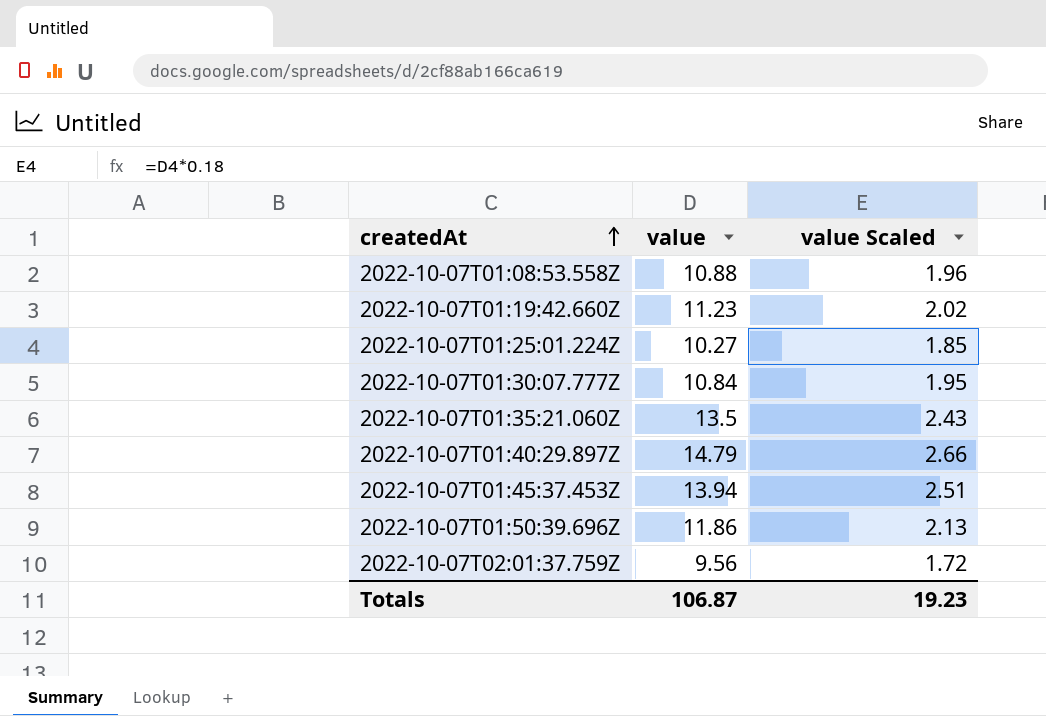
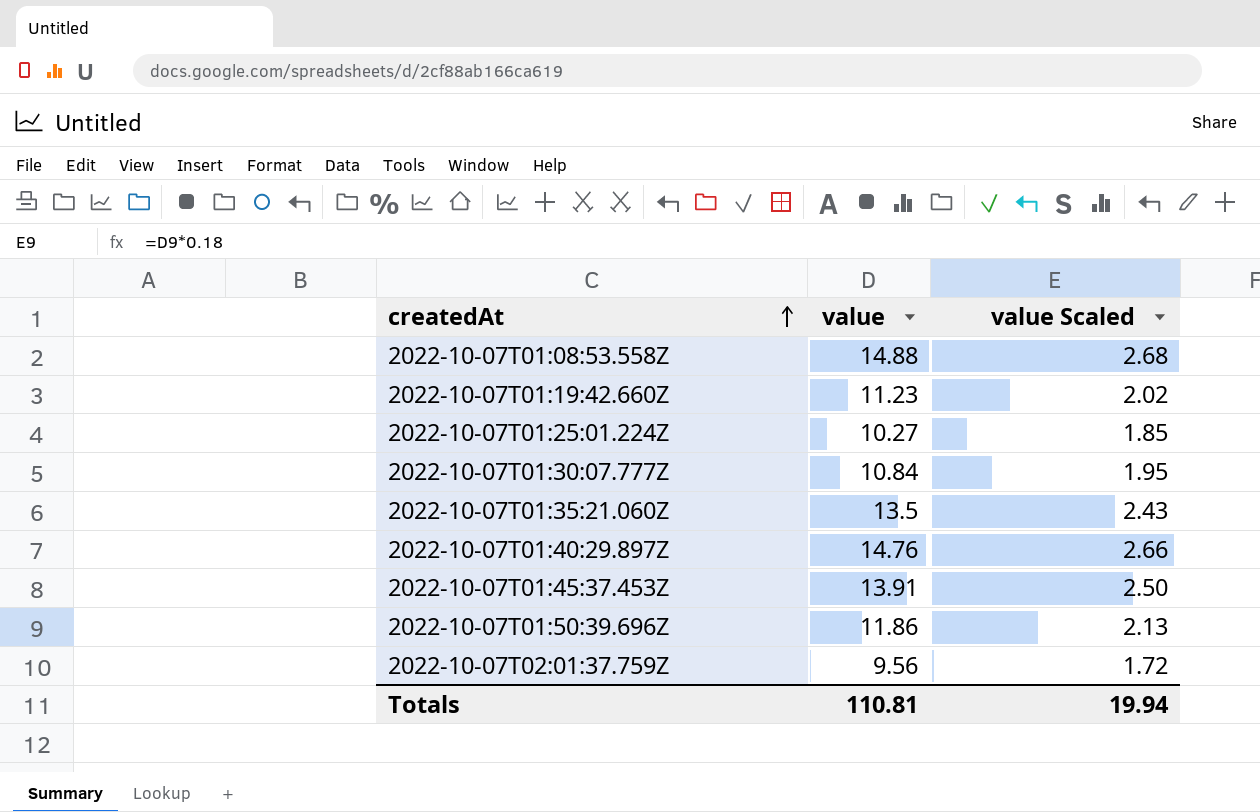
2022-10-07T01:08:53.558Z | value: 10.88 -> 14.88
2022-10-07T01:08:53.558Z | value Scaled: 1.96 -> 2.68
2022-10-07T01:40:29.897Z | value: 14.79 -> 14.76
2022-10-07T01:45:37.453Z | value: 13.94 -> 13.91
2022-10-07T01:45:37.453Z | value Scaled: 2.51 -> 2.50
Totals | value: 106.87 -> 110.81
Totals | value Scaled: 19.23 -> 19.94

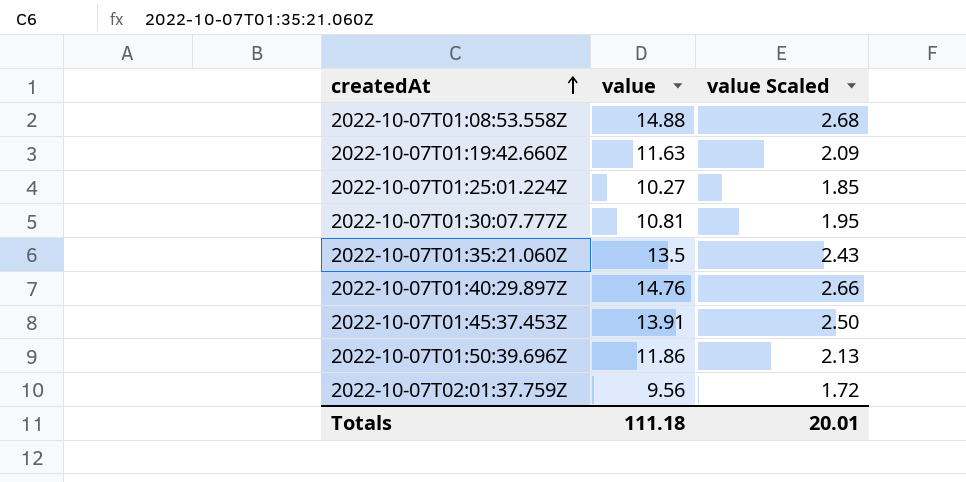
2022-10-07T01:19:42.660Z | value: 11.23 -> 11.63
2022-10-07T01:19:42.660Z | value Scaled: 2.02 -> 2.09
2022-10-07T01:30:07.777Z | value: 10.84 -> 10.81
Totals | value: 110.81 -> 111.18
Totals | value Scaled: 19.94 -> 20.01

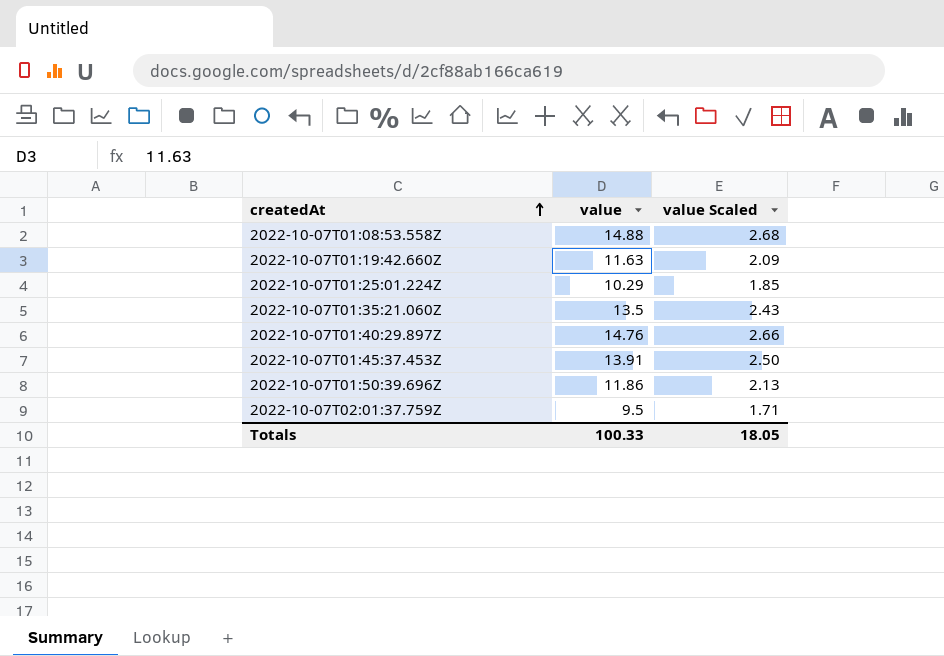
row 2022-10-07T01:30:07.777Z: 10.81 | 1.95 -> none
2022-10-07T01:25:01.224Z | value: 10.27 -> 10.29
2022-10-07T02:01:37.759Z | value: 9.56 -> 9.5
2022-10-07T02:01:37.759Z | value Scaled: 1.72 -> 1.71
Totals | value: 111.18 -> 100.33
Totals | value Scaled: 20.01 -> 18.05

